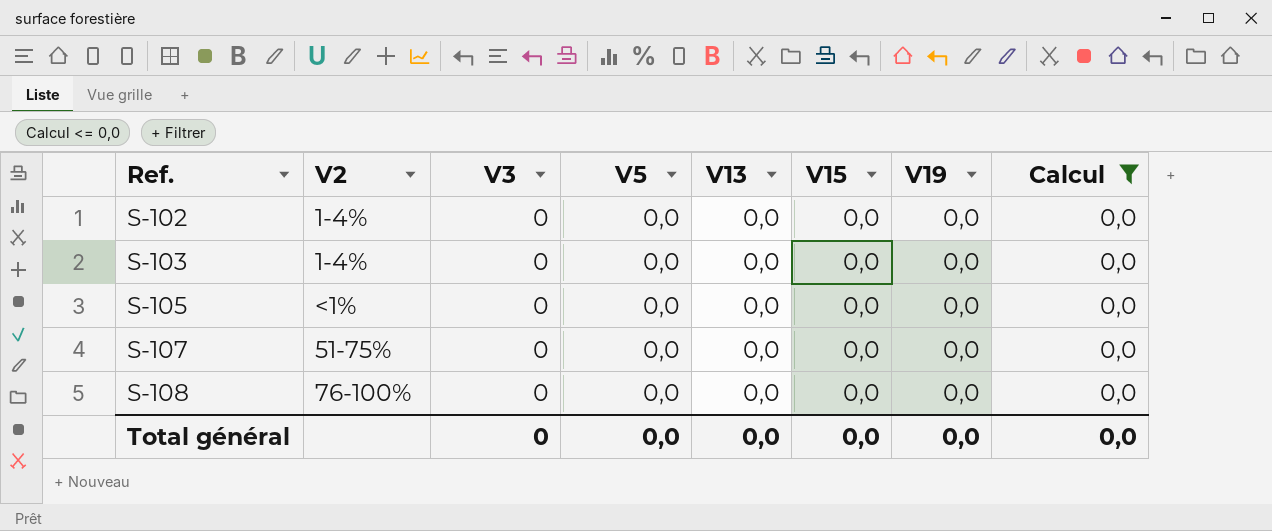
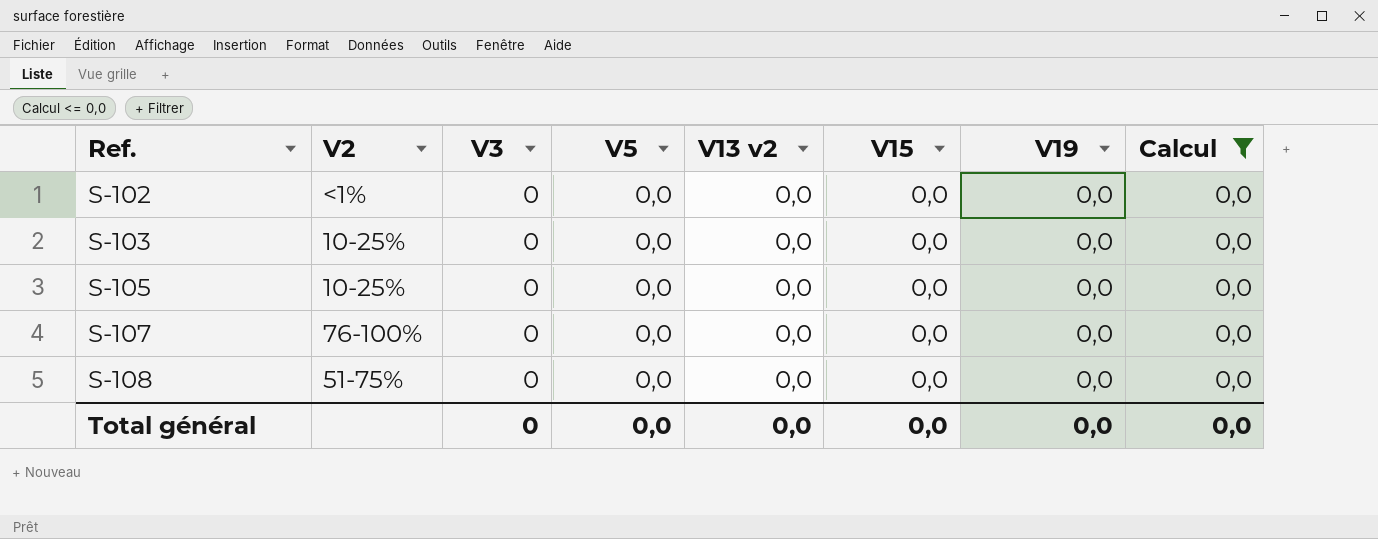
column name: V13 -> V13 v2
S-102 | V2: 1-4% -> <1%
S-103 | V2: 1-4% -> 10-25%
S-105 | V2: <1% -> 10-25%
S-107 | V2: 51-75% -> 76-100%
S-108 | V2: 76-100% -> 51-75%

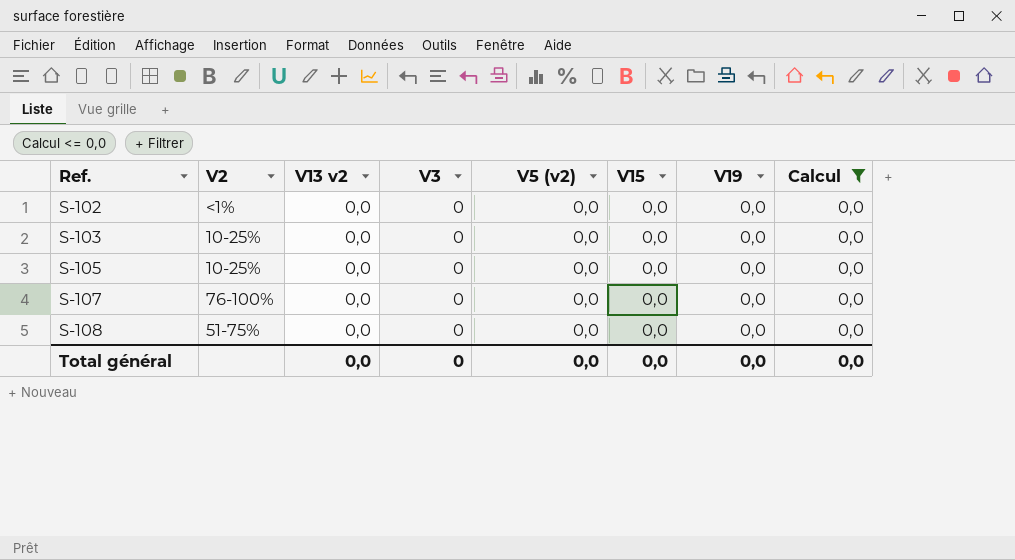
column V13 v2 | position: 5 -> 3
column name: V5 -> V5 (v2)

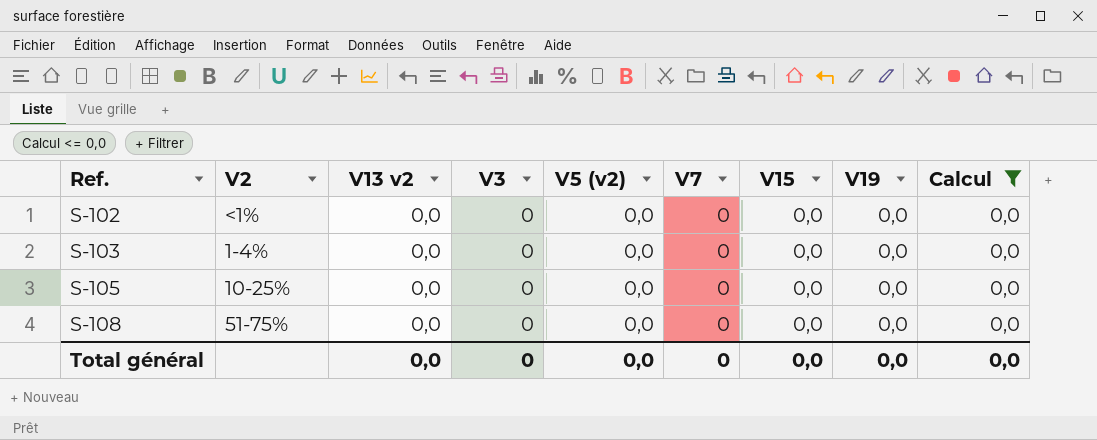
column V7 | position: none -> 6
row S-107: 76-100% | 0,0 | 0 | 0,0 | 0,0 | 0,0 | 0,0 -> none
S-103 | V2: 10-25% -> 1-4%

